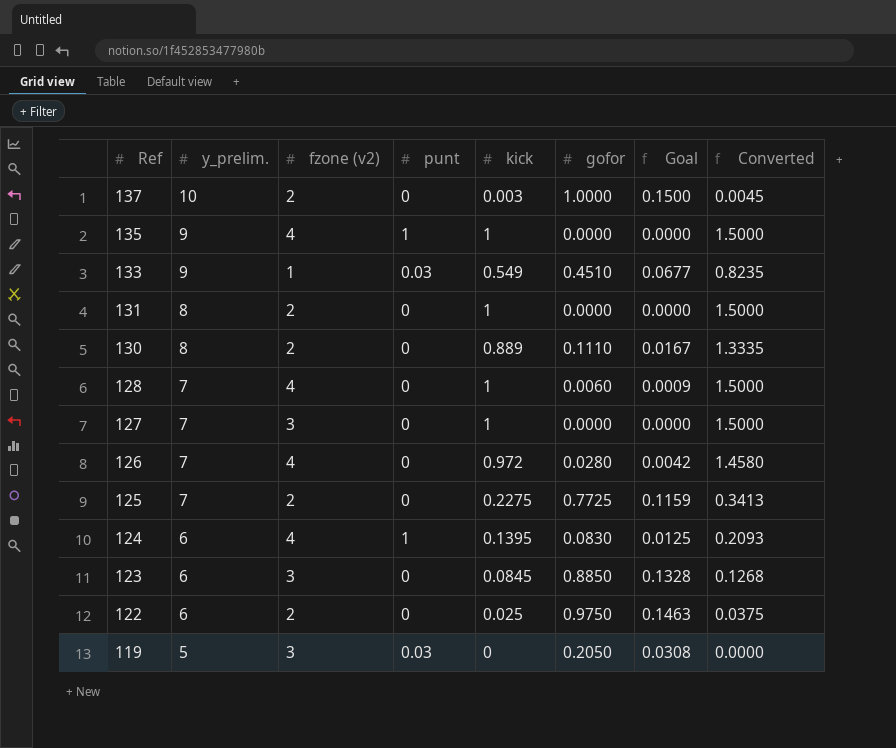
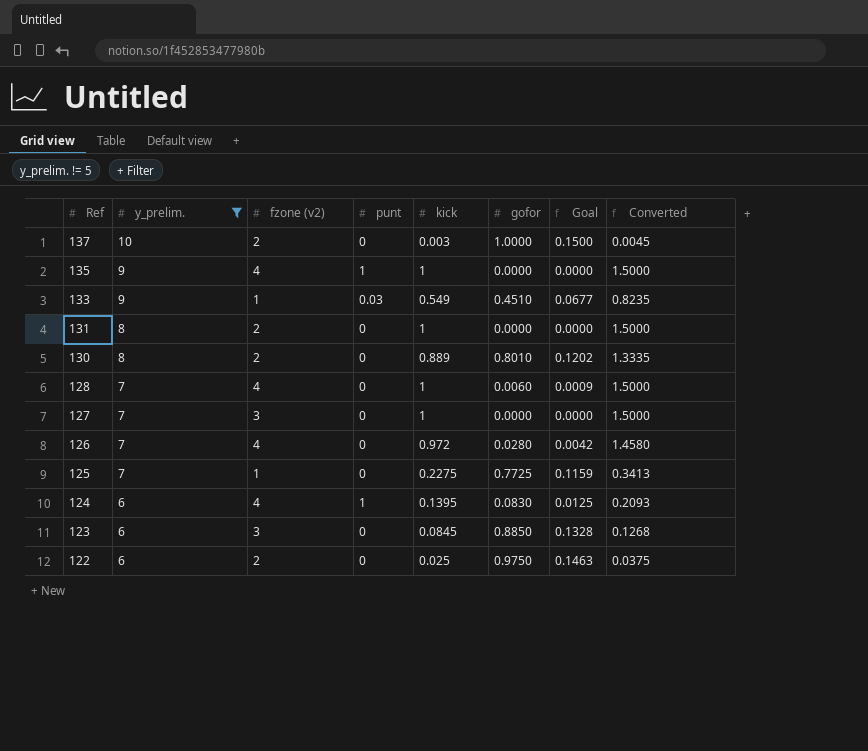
filter: none -> y_prelim. != 5
130 | gofor: 0.1110 -> 0.8010
130 | Goal: 0.0167 -> 0.1202
125 | fzone (v2): 2 -> 1

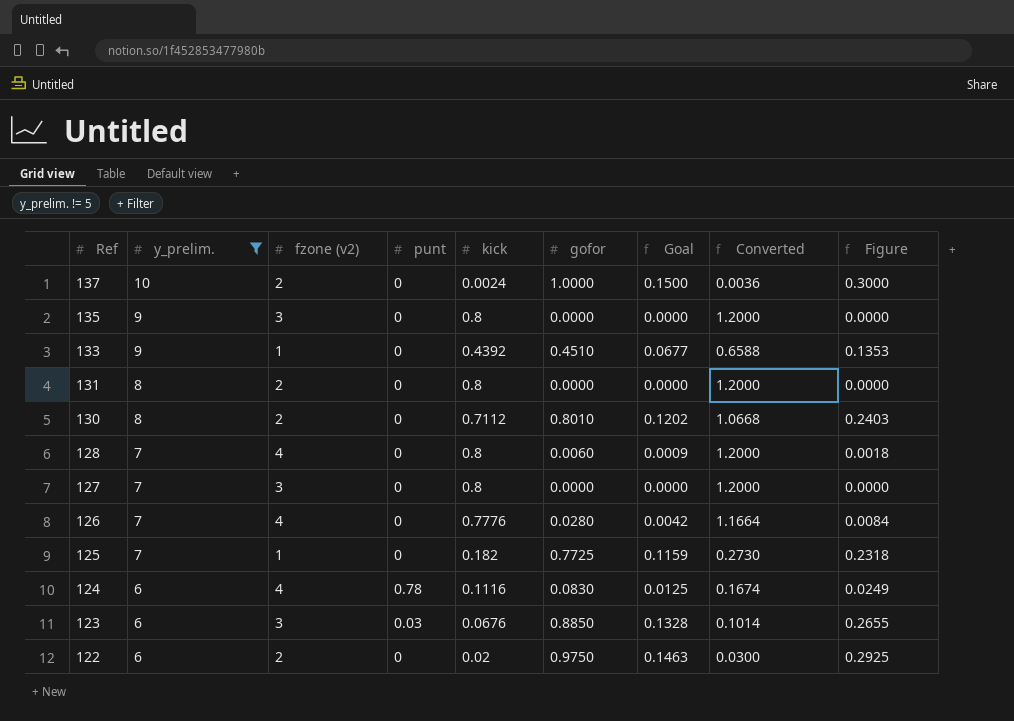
column Figure | formula: none -> [gofor] * 0.3
137 | kick: 0.003 -> 0.0024
137 | Converted: 0.0045 -> 0.0036
135 | fzone (v2): 4 -> 3
135 | punt: 1 -> 0
135 | kick: 1 -> 0.8
135 | Converted: 1.5000 -> 1.2000
133 | punt: 0.03 -> 0
133 | kick: 0.549 -> 0.4392
133 | Converted: 0.8235 -> 0.6588
131 | kick: 1 -> 0.8
131 | Converted: 1.5000 -> 1.2000
130 | kick: 0.889 -> 0.7112
130 | Converted: 1.3335 -> 1.0668
128 | kick: 1 -> 0.8
128 | Converted: 1.5000 -> 1.2000
127 | kick: 1 -> 0.8
127 | Converted: 1.5000 -> 1.2000
126 | kick: 0.972 -> 0.7776
126 | Converted: 1.4580 -> 1.1664
125 | kick: 0.2275 -> 0.182
125 | Converted: 0.3413 -> 0.2730
124 | punt: 1 -> 0.78
124 | kick: 0.1395 -> 0.1116
124 | Converted: 0.2093 -> 0.1674
123 | punt: 0 -> 0.03
123 | kick: 0.0845 -> 0.0676
123 | Converted: 0.1268 -> 0.1014
122 | kick: 0.025 -> 0.02
122 | Converted: 0.0375 -> 0.0300

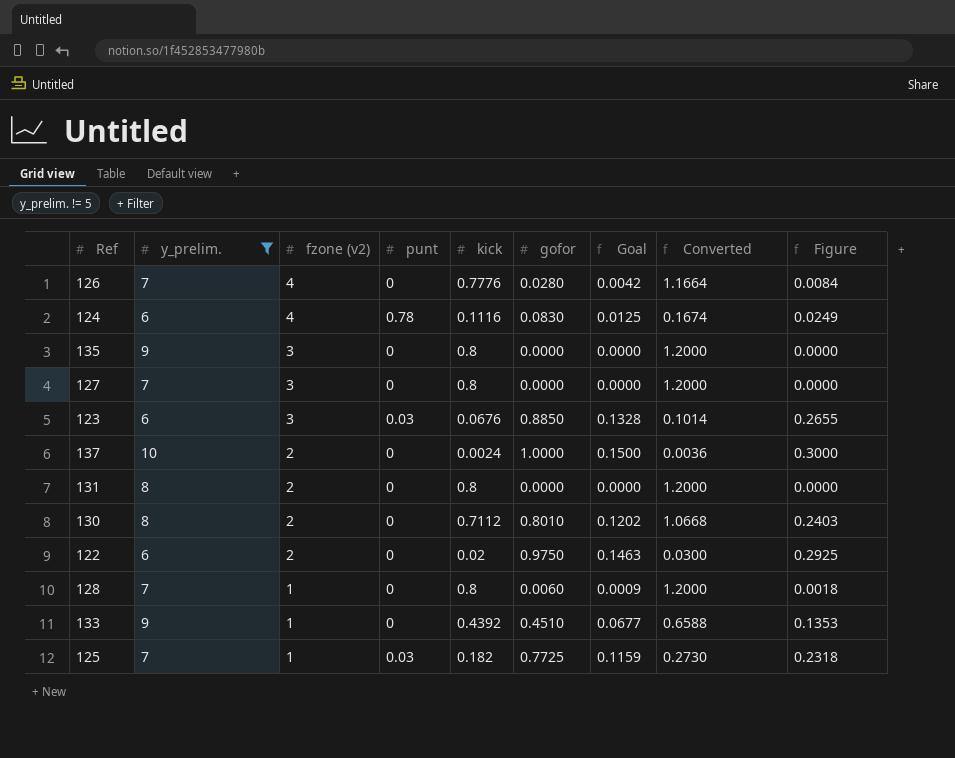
row order: Ref descending -> fzone (v2) descending
128 | fzone (v2): 4 -> 1
125 | punt: 0 -> 0.03

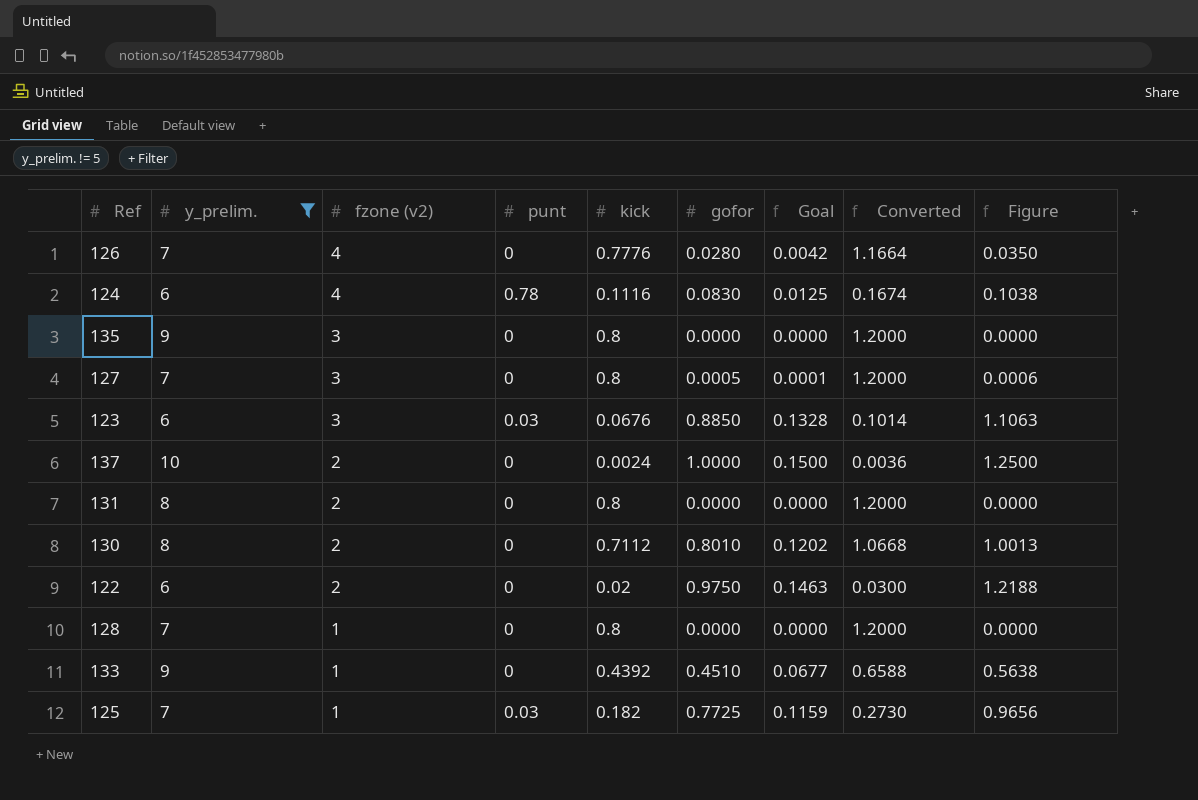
column Figure | formula: [gofor] * 0.3 -> [gofor] * 1.25
127 | gofor: 0.0000 -> 0.0005
127 | Goal: 0.0000 -> 0.0001
128 | gofor: 0.0060 -> 0.0000
128 | Goal: 0.0009 -> 0.0000

